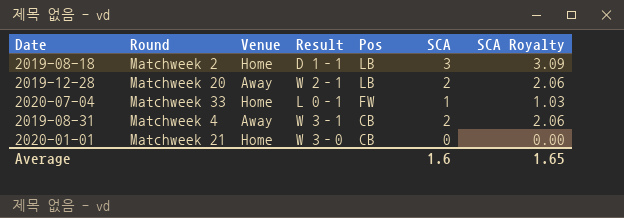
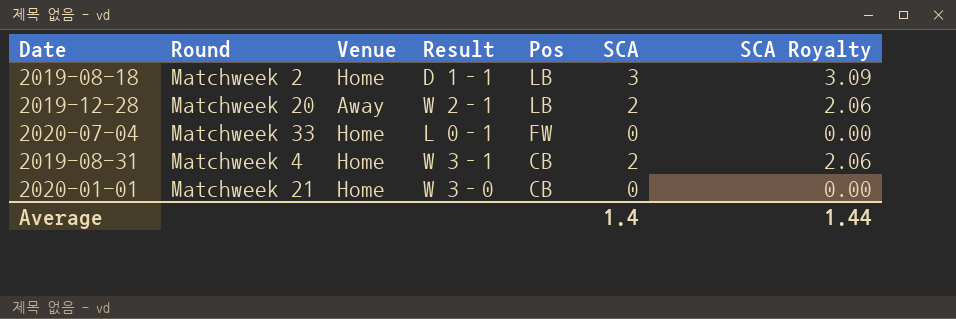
2020-07-04 | SCA: 1 -> 0
2020-07-04 | SCA Royalty: 1.03 -> 0.00
2019-08-31 | Venue: Away -> Home
Average | SCA: 1.6 -> 1.4
Average | SCA Royalty: 1.65 -> 1.44

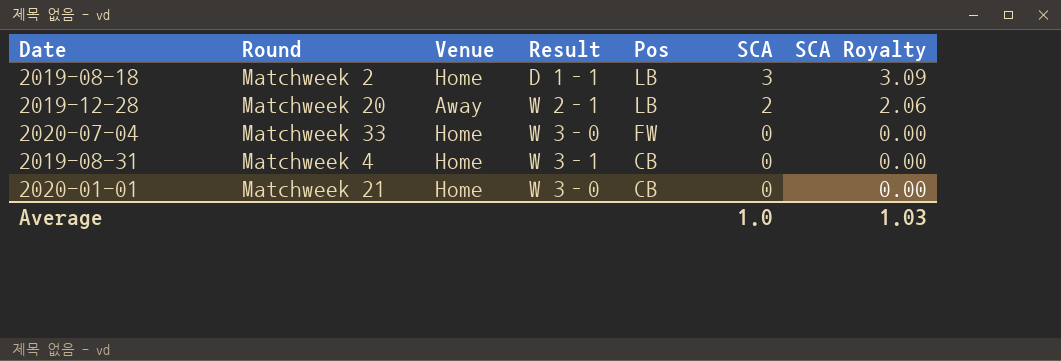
2020-07-04 | Result: L 0–1 -> W 3–0
2019-08-31 | SCA: 2 -> 0
2019-08-31 | SCA Royalty: 2.06 -> 0.00
Average | SCA: 1.4 -> 1.0
Average | SCA Royalty: 1.44 -> 1.03

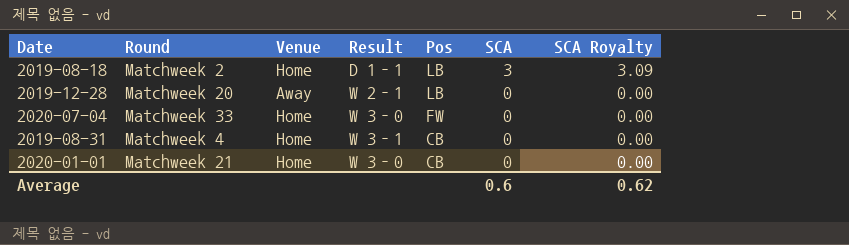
2019-12-28 | SCA: 2 -> 0
2019-12-28 | SCA Royalty: 2.06 -> 0.00
Average | SCA: 1.0 -> 0.6
Average | SCA Royalty: 1.03 -> 0.62

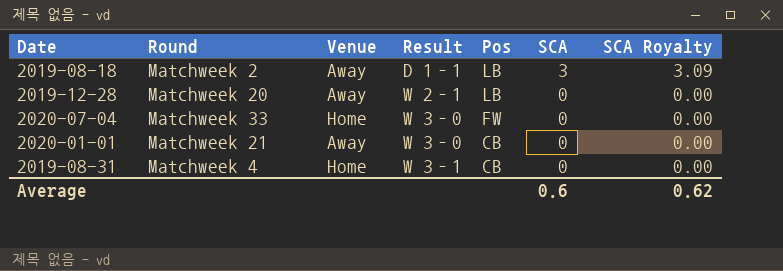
row order: Pos descending -> Result ascending
2019-08-18 | Venue: Home -> Away
2020-01-01 | Venue: Home -> Away

